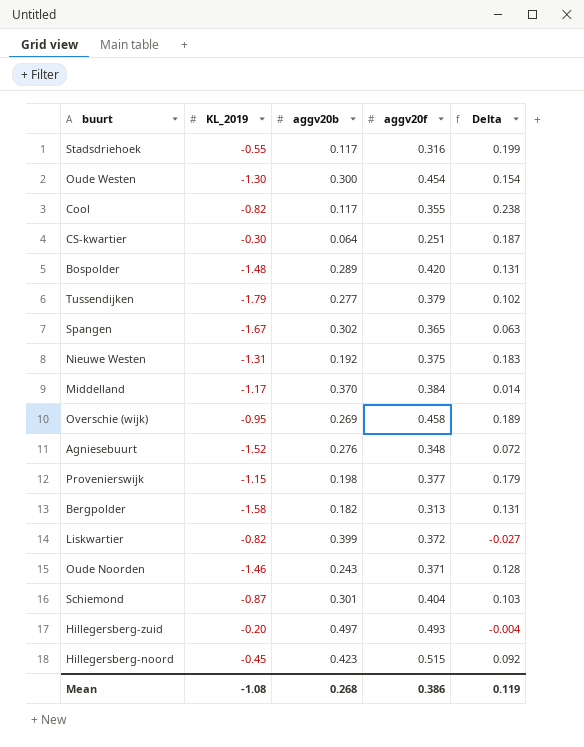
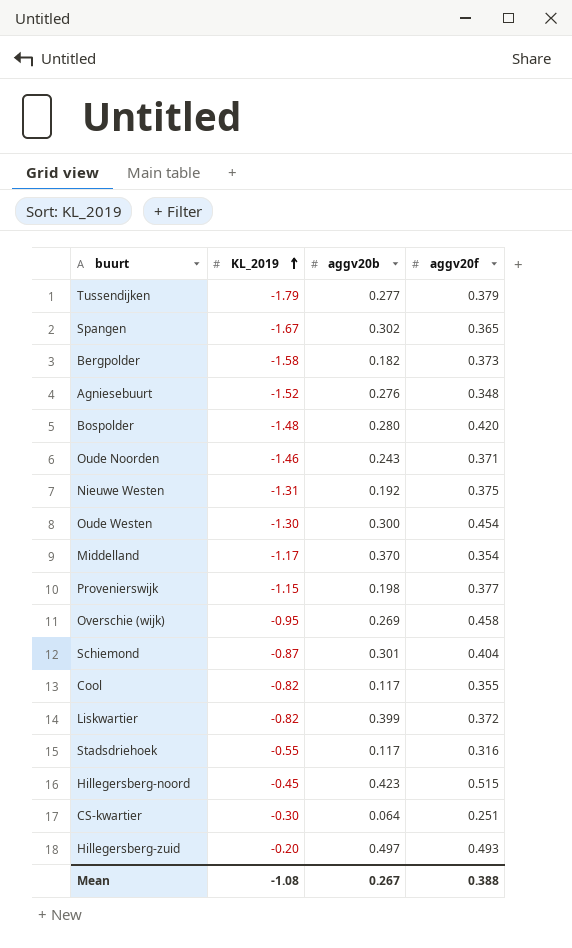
row order: none -> KL_2019 ascending
column Delta | formula: [aggv20f] - [aggv20b] -> none
Bergpolder | aggv20f: 0.313 -> 0.373
Bospolder | aggv20b: 0.289 -> 0.280
Middelland | aggv20f: 0.384 -> 0.354
Mean | aggv20b: 0.268 -> 0.267
Mean | aggv20f: 0.386 -> 0.388

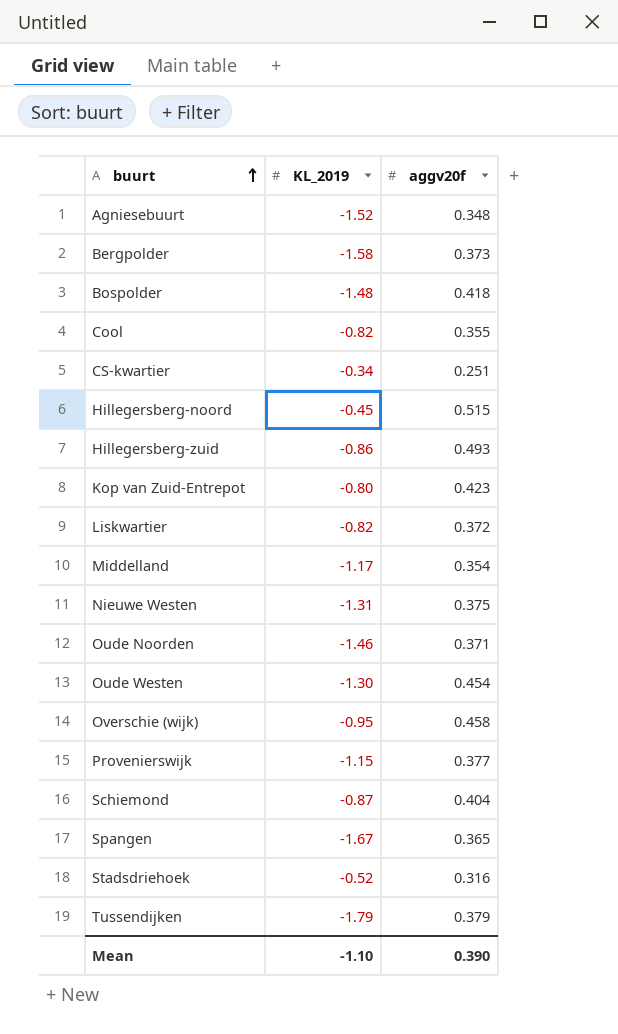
row order: KL_2019 ascending -> buurt ascending
column aggv20b | position: 3 -> none
Bospolder | aggv20f: 0.420 -> 0.418
CS-kwartier | KL_2019: -0.30 -> -0.34
Hillegersberg-zuid | KL_2019: -0.20 -> -0.86
row Kop van Zuid-Entrepot: none -> -0.80 | 0.423
Stadsdriehoek | KL_2019: -0.55 -> -0.52
Mean | KL_2019: -1.08 -> -1.10
Mean | aggv20f: 0.388 -> 0.390

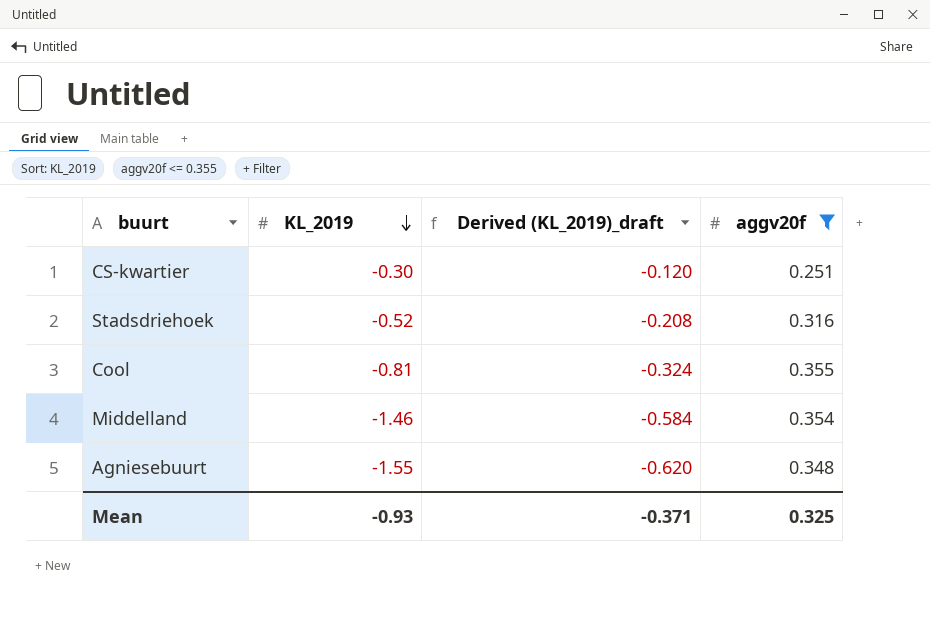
filter: none -> aggv20f <= 0.355
row order: buurt ascending -> KL_2019 descending
column Derived (KL_2019)_draft | formula: none -> [KL_2019] * 0.4
CS-kwartier | KL_2019: -0.34 -> -0.30
Cool | KL_2019: -0.82 -> -0.81
Middelland | KL_2019: -1.17 -> -1.46
Agniesebuurt | KL_2019: -1.52 -> -1.55
Mean | KL_2019: -1.10 -> -0.93
Mean | aggv20f: 0.390 -> 0.325

